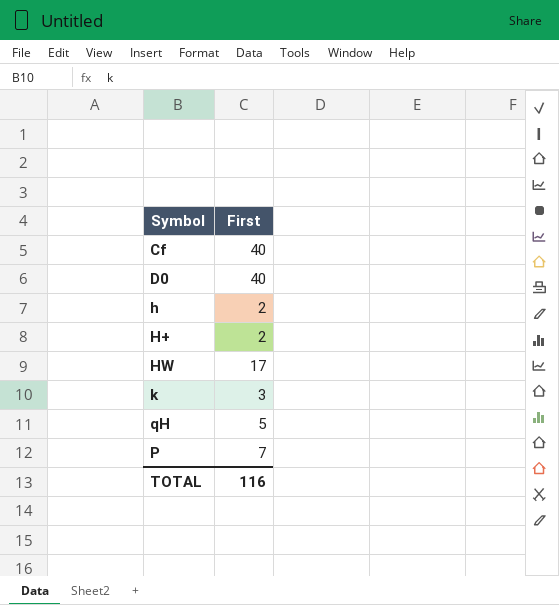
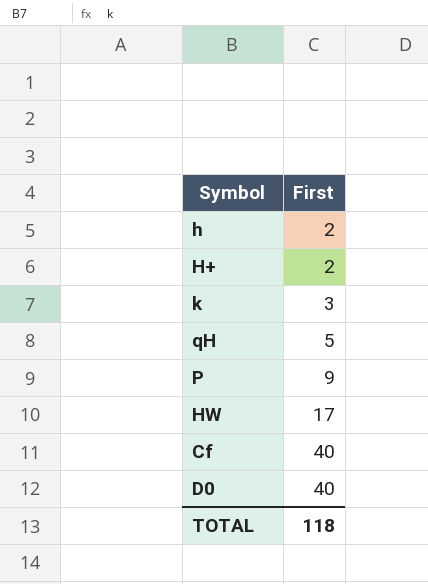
row order: none -> First ascending
P | First: 7 -> 9
TOTAL | First: 116 -> 118

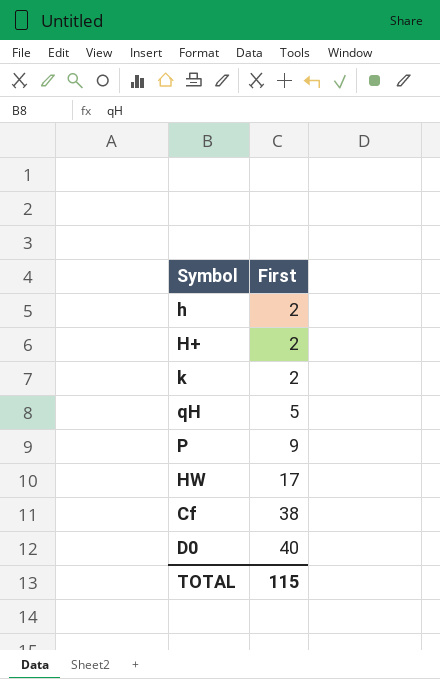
k | First: 3 -> 2
Cf | First: 40 -> 38
TOTAL | First: 118 -> 115

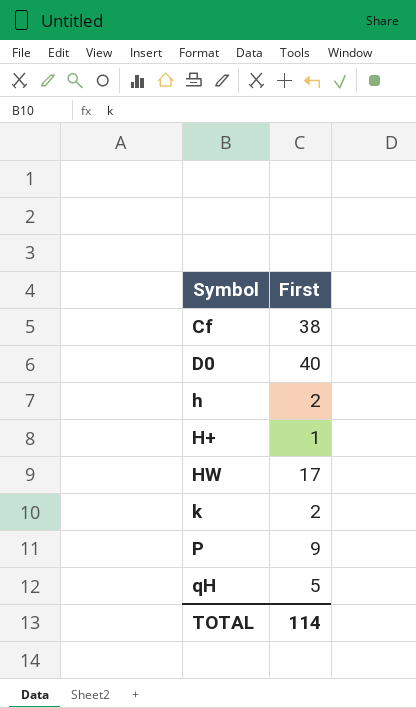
row order: First ascending -> Symbol ascending
H+ | First: 2 -> 1
TOTAL | First: 115 -> 114

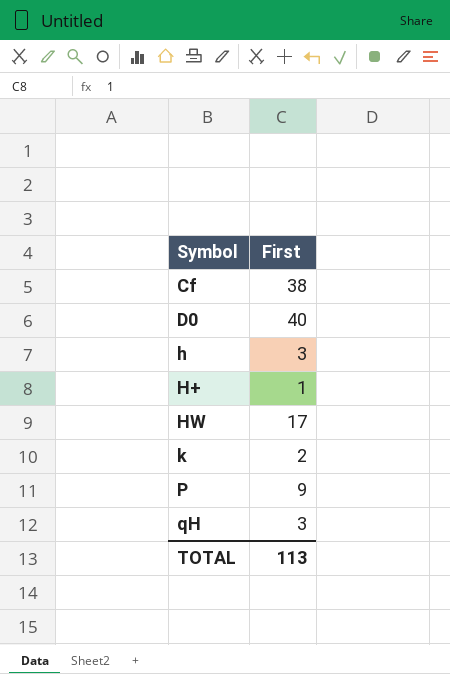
h | First: 2 -> 3
qH | First: 5 -> 3
TOTAL | First: 114 -> 113

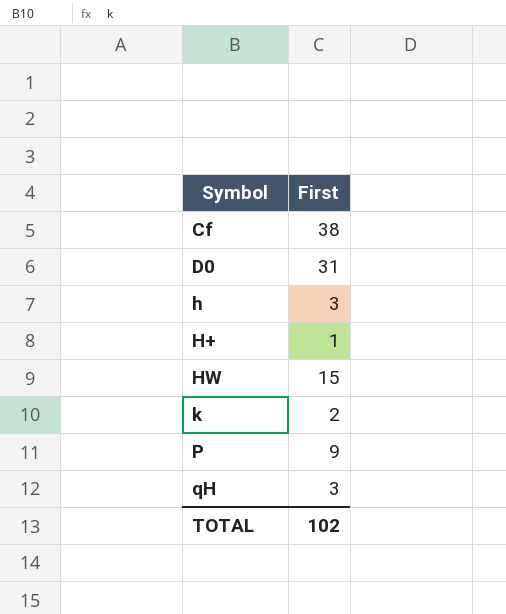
D0 | First: 40 -> 31
HW | First: 17 -> 15
TOTAL | First: 113 -> 102

